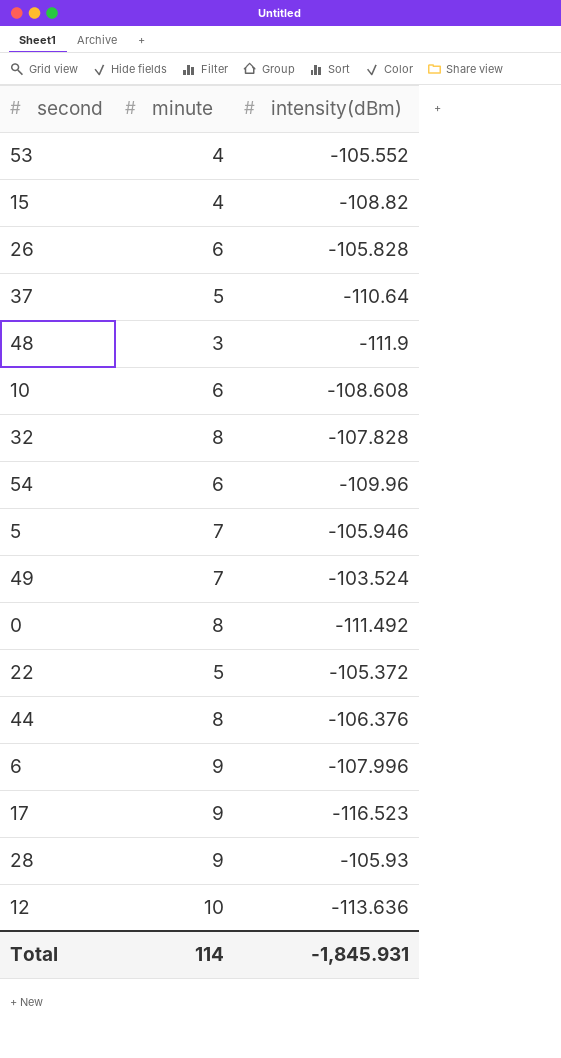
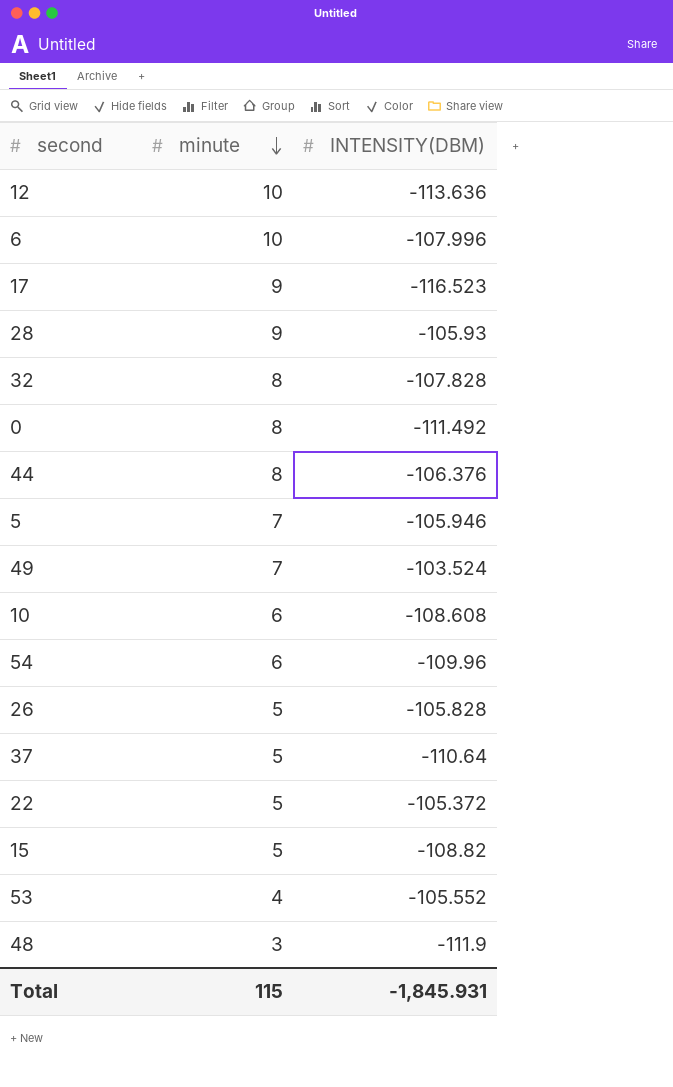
row order: none -> minute descending
column name: intensity(dBm) -> INTENSITY(DBM)
6 | minute: 9 -> 10
26 | minute: 6 -> 5
15 | minute: 4 -> 5
Total | minute: 114 -> 115

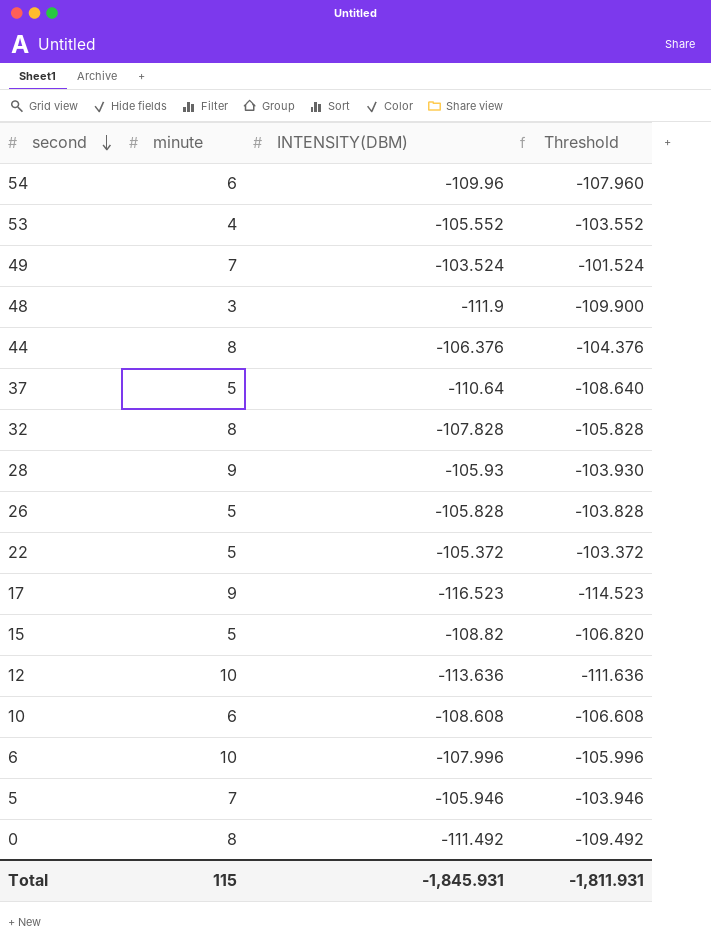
row order: minute descending -> second descending
column Threshold | formula: none -> [INTENSITY(DBM)] + 2

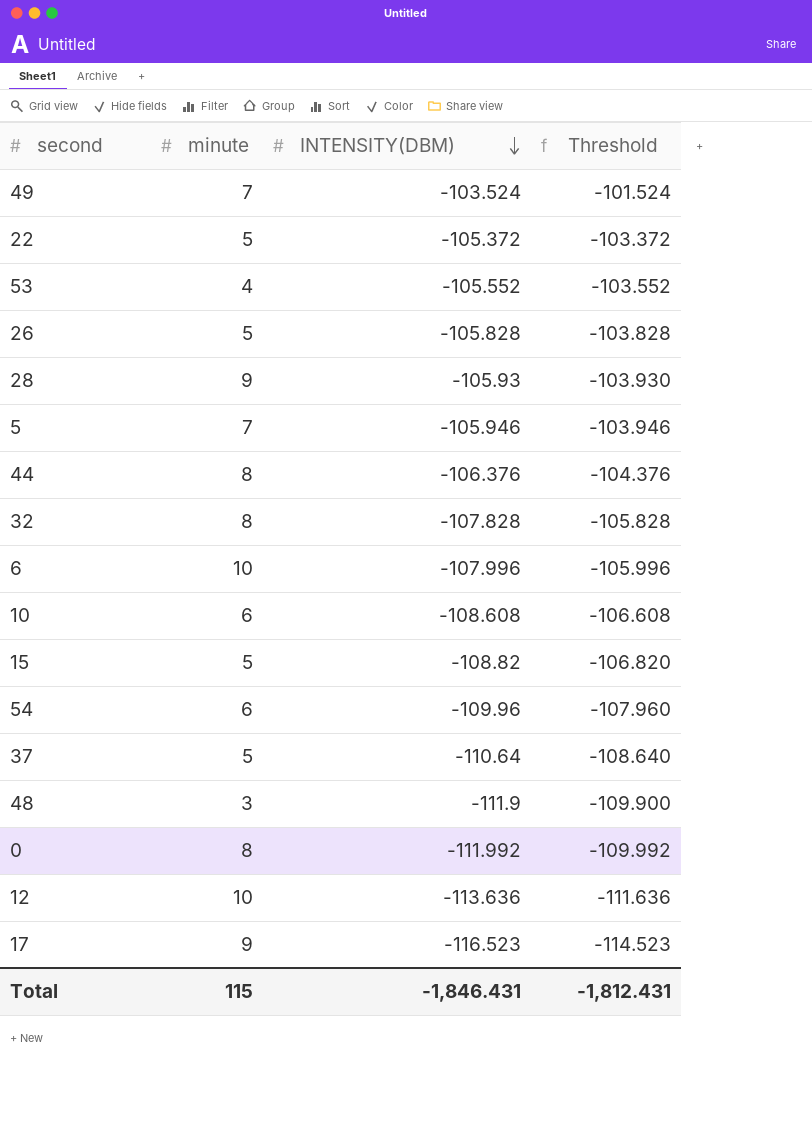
row order: second descending -> INTENSITY(DBM) descending
0 | INTENSITY(DBM): -111.492 -> -111.992
0 | Threshold: -109.492 -> -109.992
Total | INTENSITY(DBM): -1,845.931 -> -1,846.431
Total | Threshold: -1,811.931 -> -1,812.431

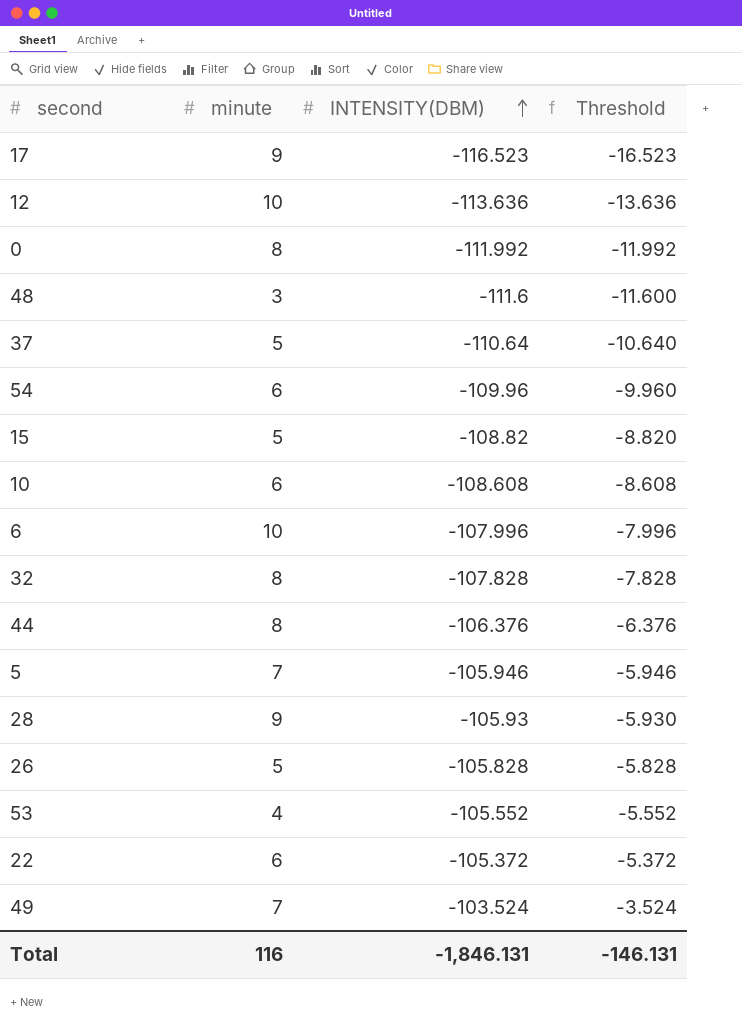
row order: INTENSITY(DBM) descending -> INTENSITY(DBM) ascending
column Threshold | formula: [INTENSITY(DBM)] + 2 -> [INTENSITY(DBM)] + 100
48 | INTENSITY(DBM): -111.9 -> -111.6
22 | minute: 5 -> 6
Total | minute: 115 -> 116
Total | INTENSITY(DBM): -1,846.431 -> -1,846.131
Total | Threshold: -1,812.431 -> -146.131

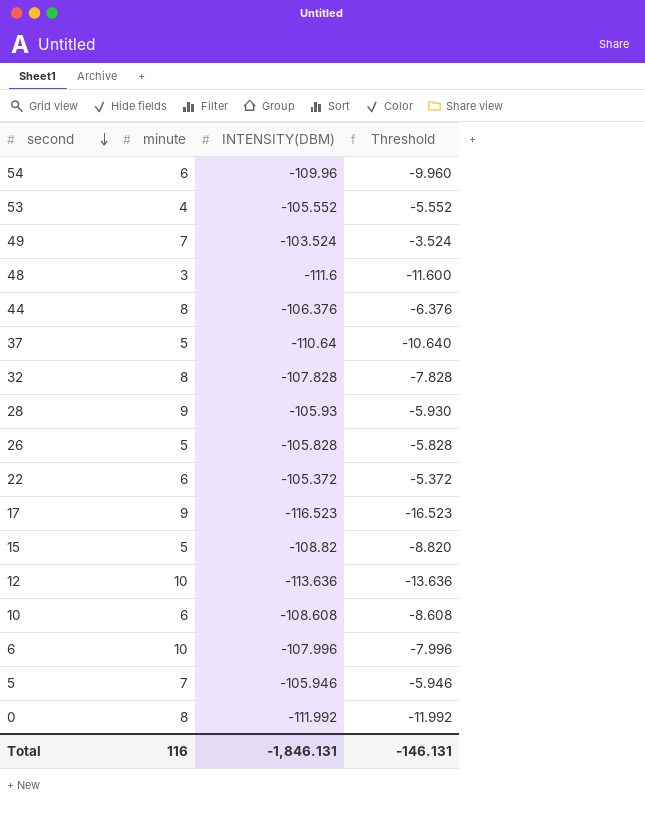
row order: INTENSITY(DBM) ascending -> second descending

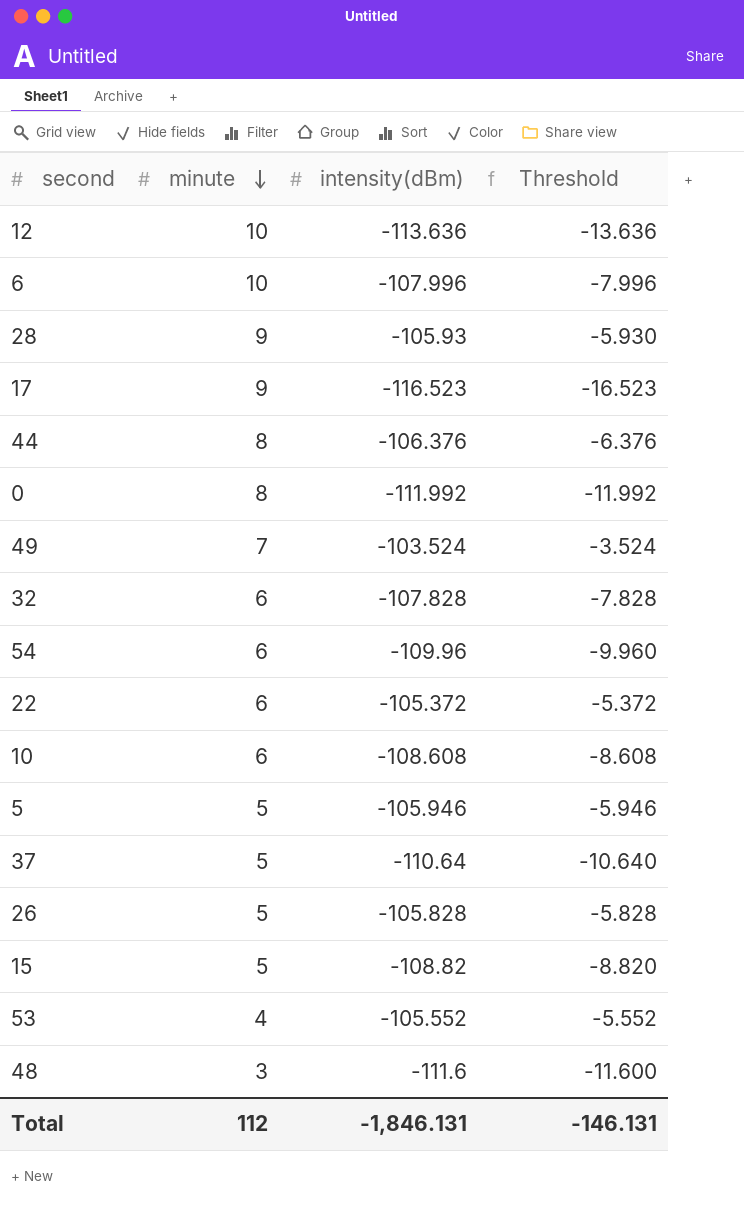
row order: second descending -> minute descending
column name: INTENSITY(DBM) -> intensity(dBm)
32 | minute: 8 -> 6
5 | minute: 7 -> 5
Total | minute: 116 -> 112

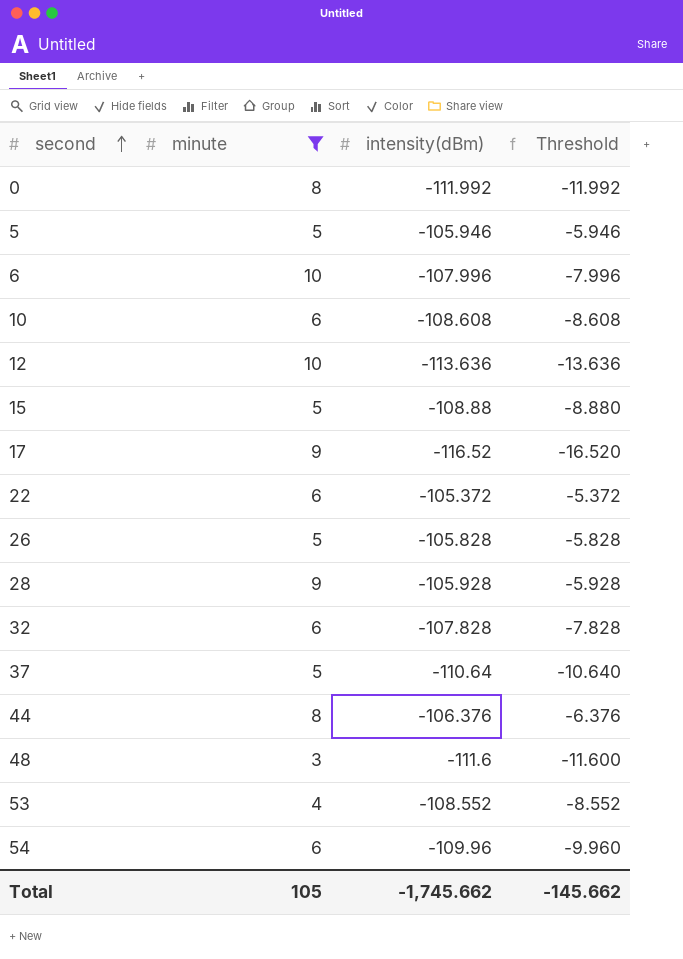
filter: none -> minute != 7
row order: minute descending -> second ascending
15 | intensity(dBm): -108.82 -> -108.88
15 | Threshold: -8.820 -> -8.880
17 | intensity(dBm): -116.523 -> -116.52
17 | Threshold: -16.523 -> -16.520
28 | intensity(dBm): -105.93 -> -105.928
28 | Threshold: -5.930 -> -5.928
53 | intensity(dBm): -105.552 -> -108.552
53 | Threshold: -5.552 -> -8.552
Total | minute: 112 -> 105
Total | intensity(dBm): -1,846.131 -> -1,745.662
Total | Threshold: -146.131 -> -145.662

